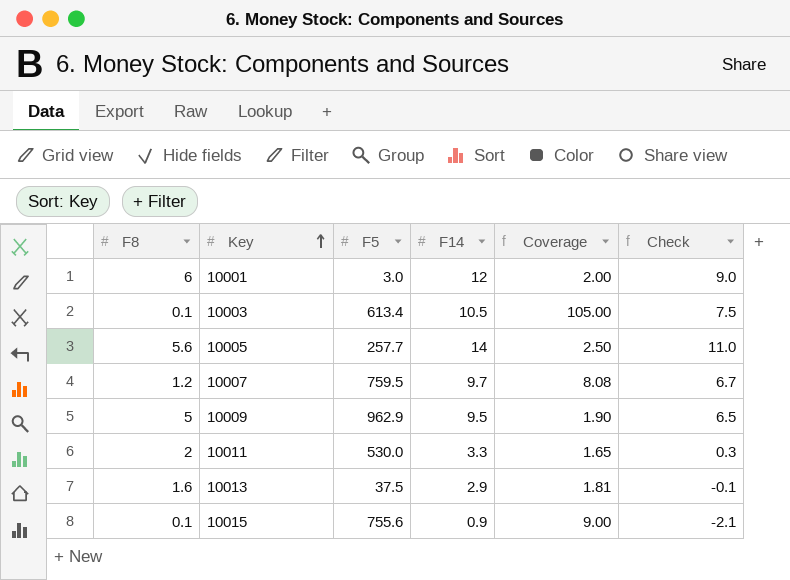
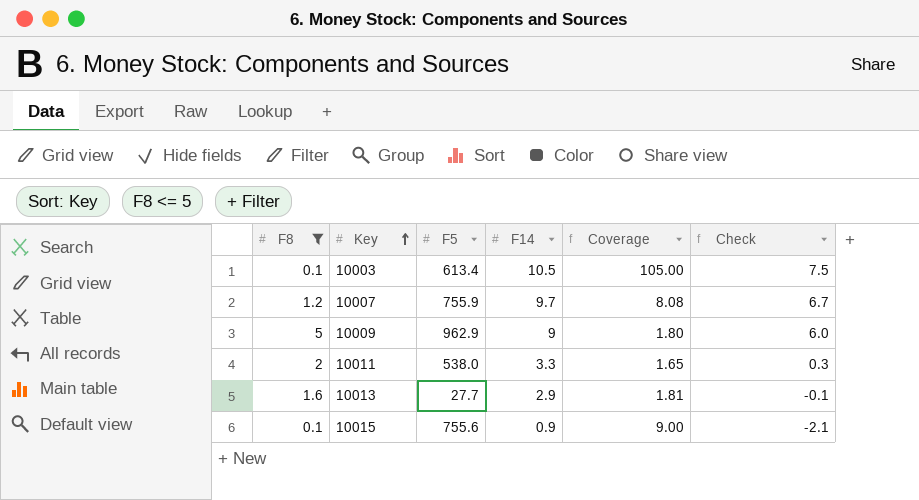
filter: none -> F8 <= 5
10007 | F5: 759.5 -> 755.9
10009 | F14: 9.5 -> 9
10009 | Coverage: 1.90 -> 1.80
10009 | Check: 6.5 -> 6.0
10011 | F5: 530.0 -> 538.0
10013 | F5: 37.5 -> 27.7

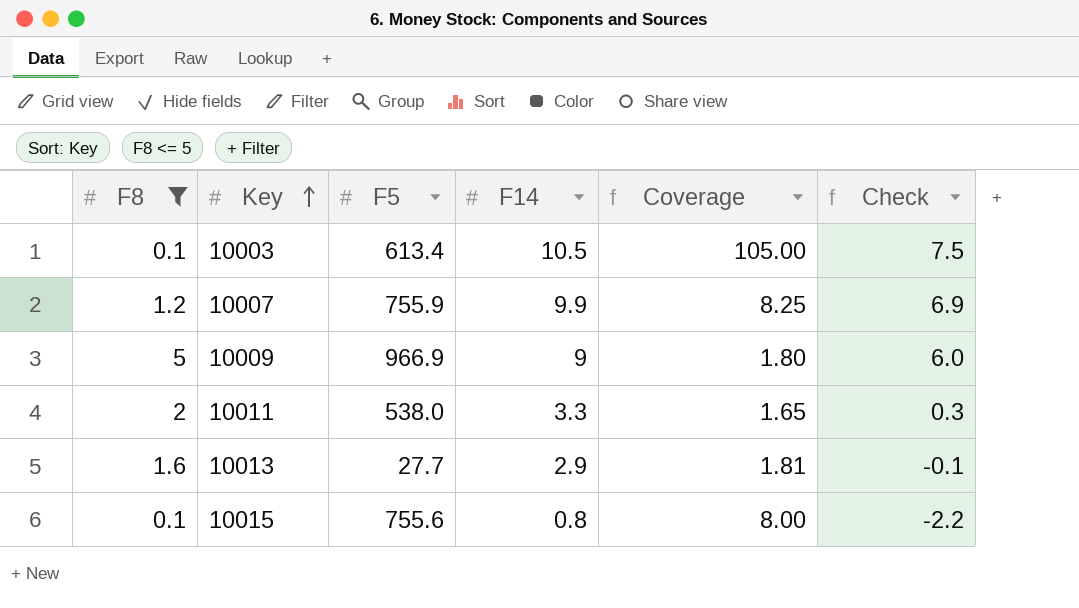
10007 | F14: 9.7 -> 9.9
10007 | Coverage: 8.08 -> 8.25
10007 | Check: 6.7 -> 6.9
10009 | F5: 962.9 -> 966.9
10015 | F14: 0.9 -> 0.8
10015 | Coverage: 9.00 -> 8.00
10015 | Check: -2.1 -> -2.2

